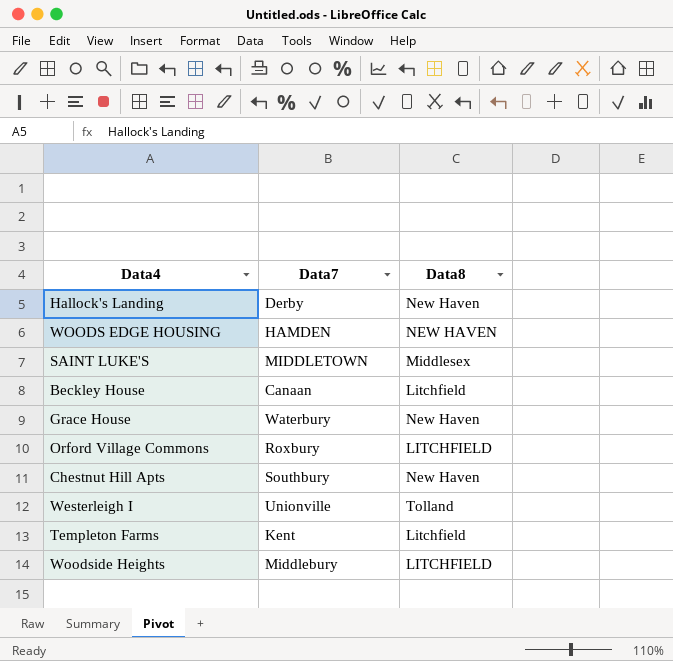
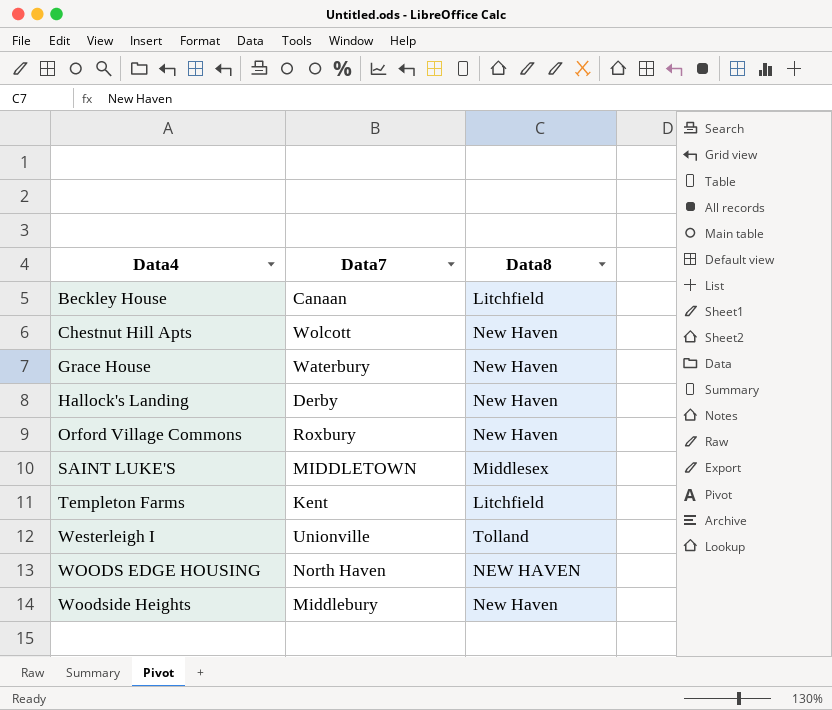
row order: none -> Data4 ascending
Chestnut Hill Apts | Data7: Southbury -> Wolcott
Orford Village Commons | Data8: LITCHFIELD -> New Haven
WOODS EDGE HOUSING | Data7: HAMDEN -> North Haven
Woodside Heights | Data8: LITCHFIELD -> New Haven

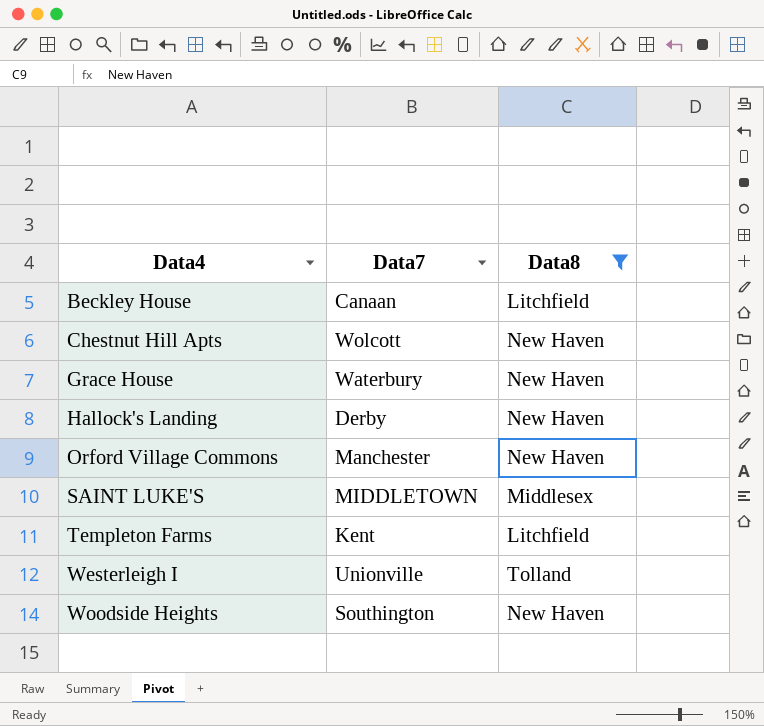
filter: none -> Data8 != NEW HAVEN
Orford Village Commons | Data7: Roxbury -> Manchester
Woodside Heights | Data7: Middlebury -> Southington

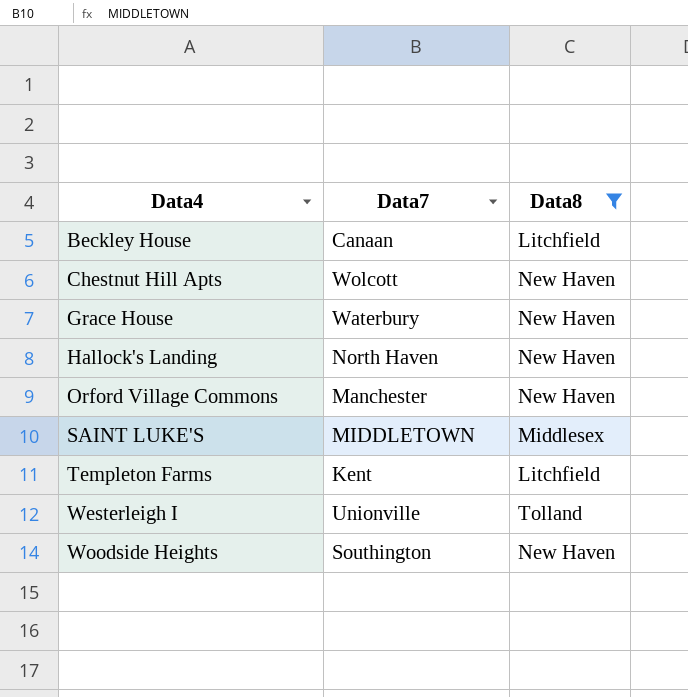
Hallock's Landing | Data7: Derby -> North Haven

